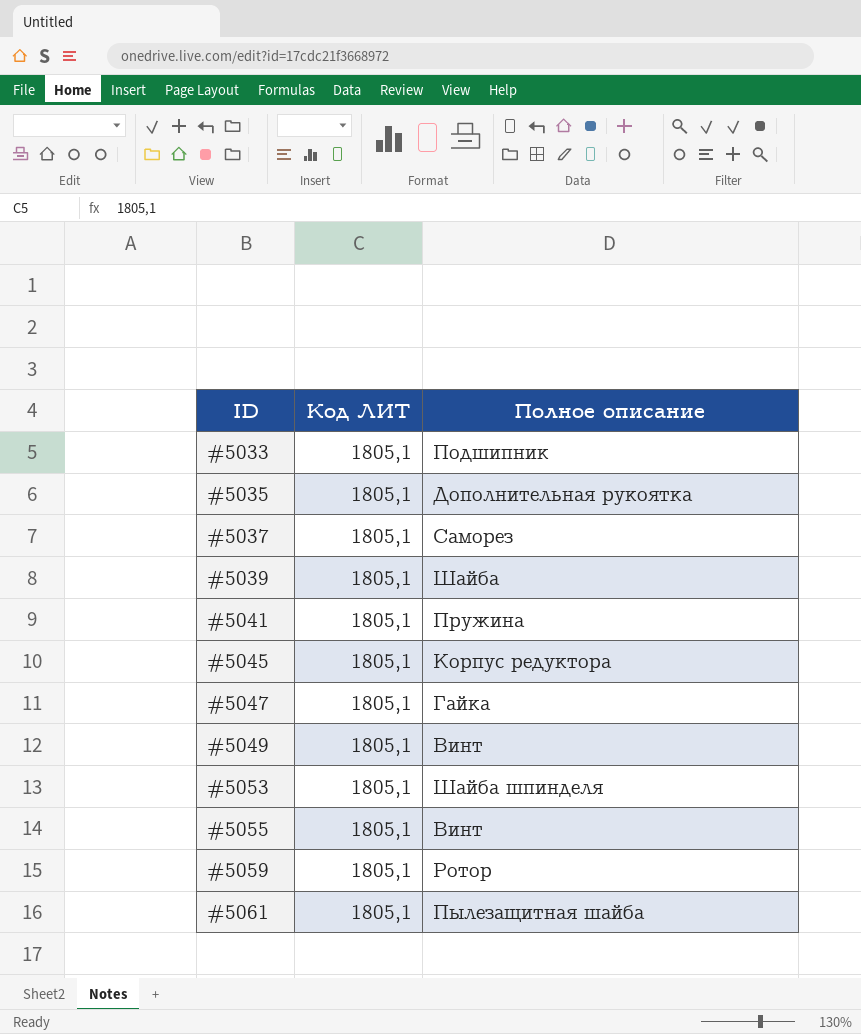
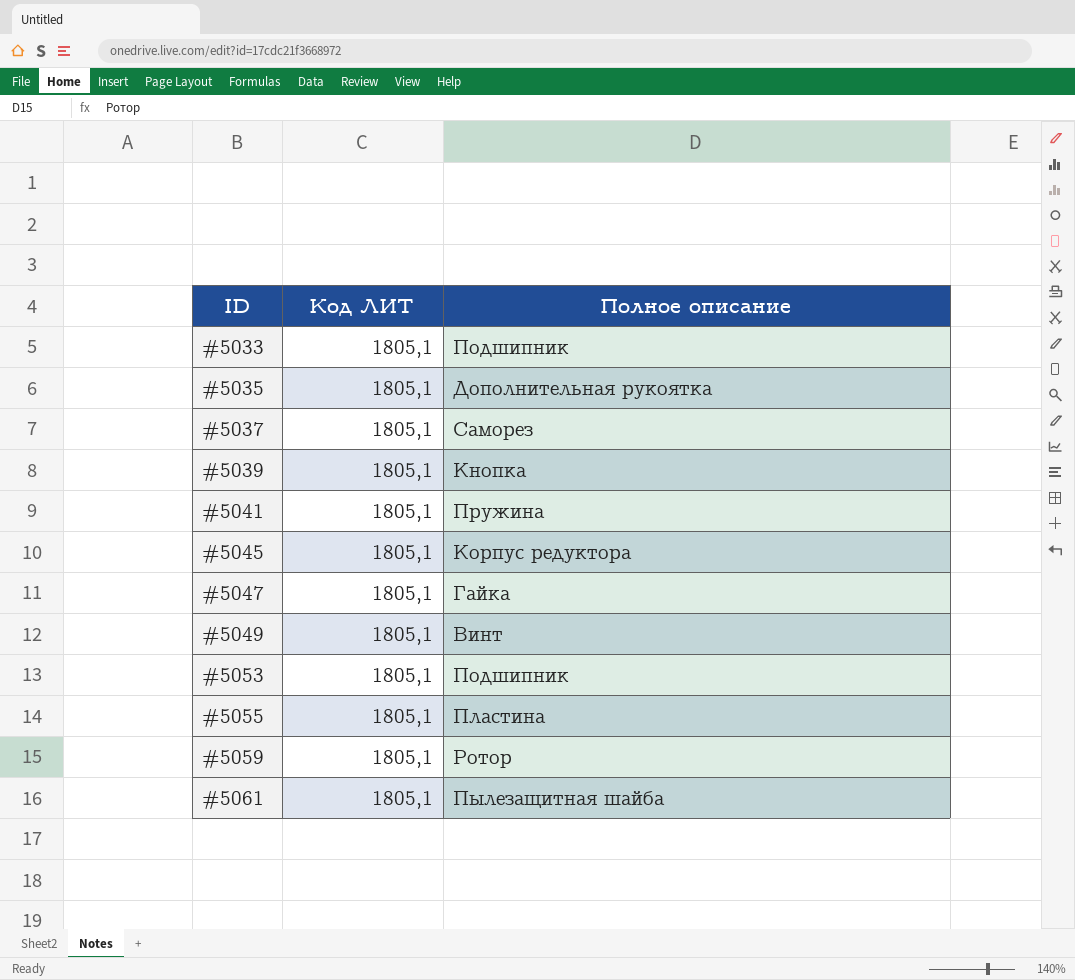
#5039 | Полное описание: Шайба -> Кнопка
#5053 | Полное описание: Шайба шпинделя -> Подшипник
#5055 | Полное описание: Винт -> Пластина

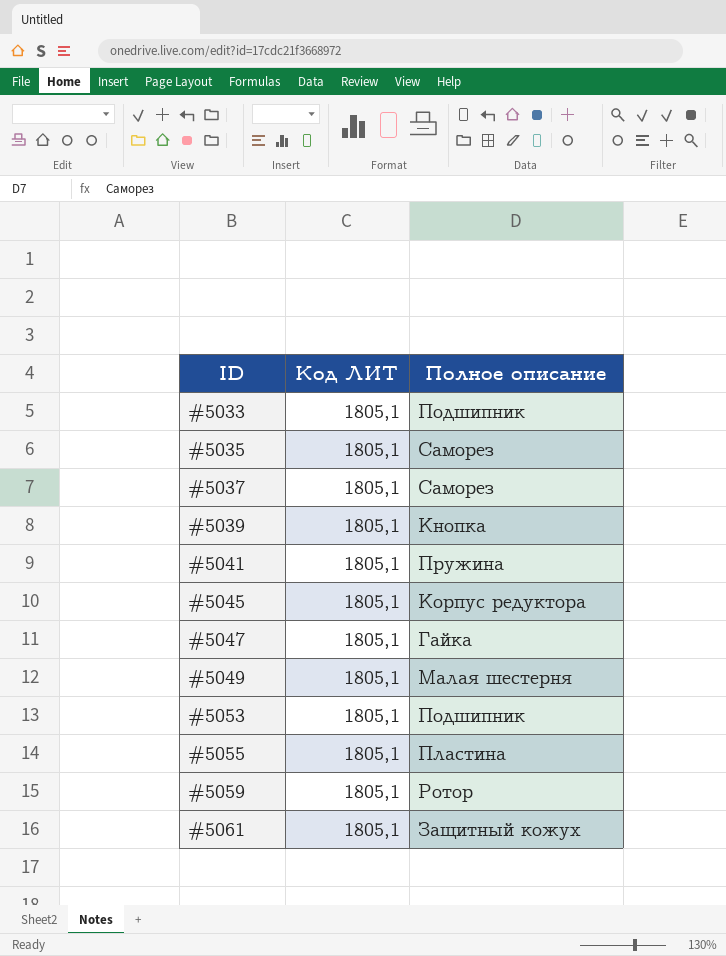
#5035 | Полное описание: Дополнительная рукоятка -> Саморез
#5049 | Полное описание: Винт -> Малая шестерня
#5061 | Полное описание: Пылезащитная шайба -> Защитный кожух

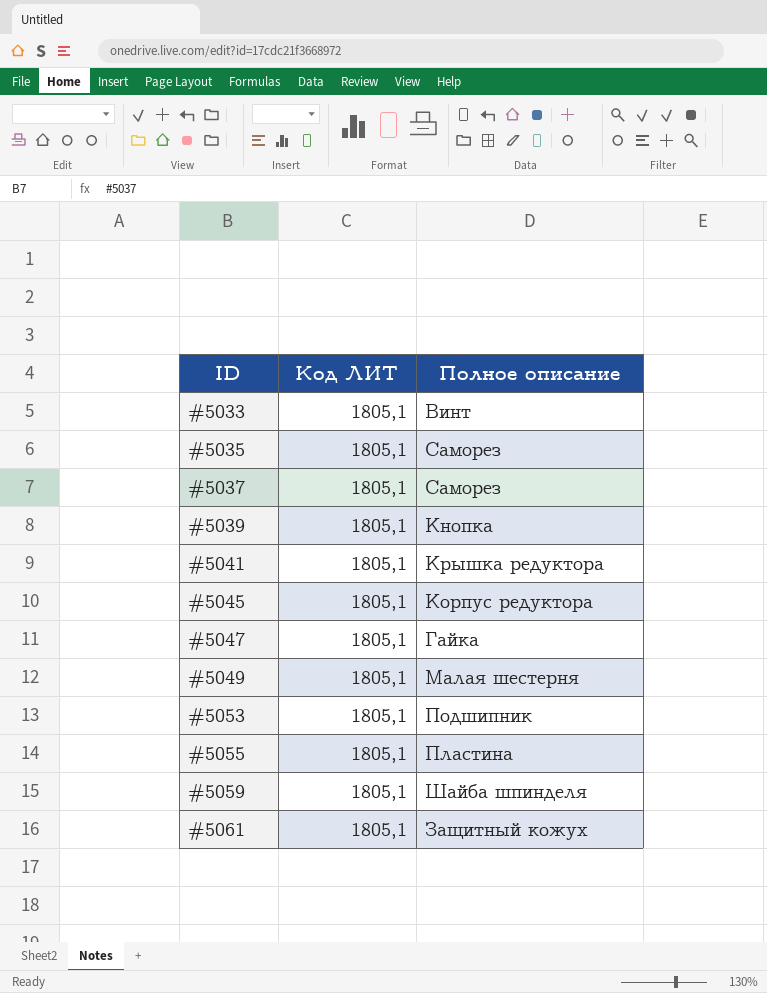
#5033 | Полное описание: Подшипник -> Винт
#5041 | Полное описание: Пружина -> Крышка редуктора
#5059 | Полное описание: Ротор -> Шайба шпинделя

